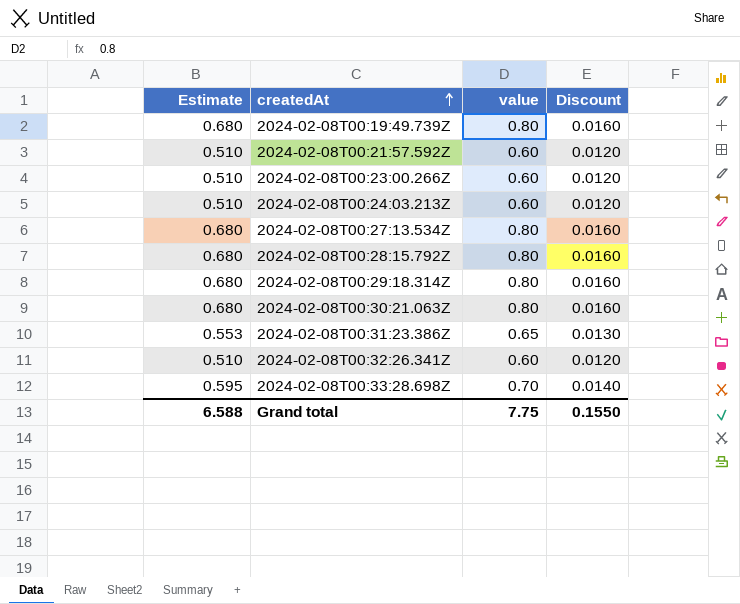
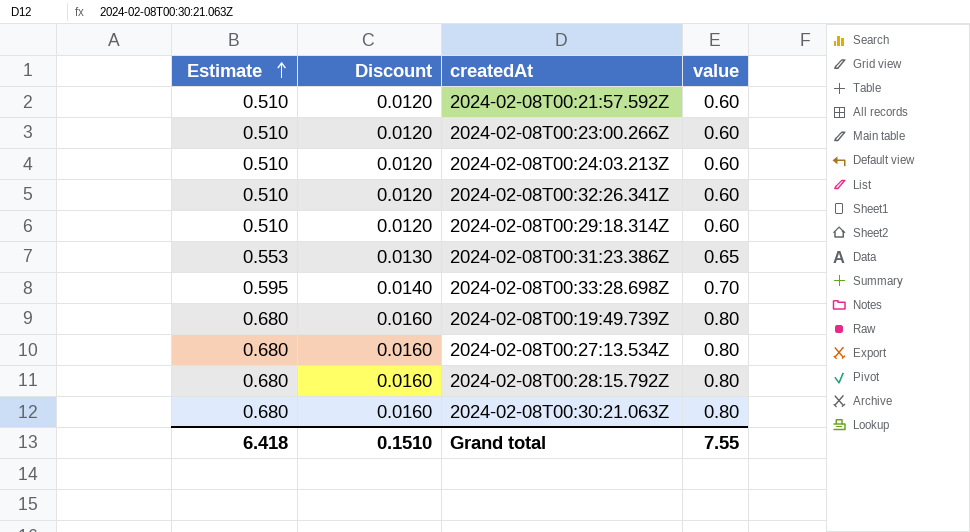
row order: createdAt ascending -> Estimate ascending
column Discount | position: 4 -> 2
2024-02-08T00:29:18.314Z | Estimate: 0.680 -> 0.510
2024-02-08T00:29:18.314Z | Discount: 0.0160 -> 0.0120
2024-02-08T00:29:18.314Z | value: 0.80 -> 0.60
Grand total | Estimate: 6.588 -> 6.418
Grand total | Discount: 0.1550 -> 0.1510
Grand total | value: 7.75 -> 7.55

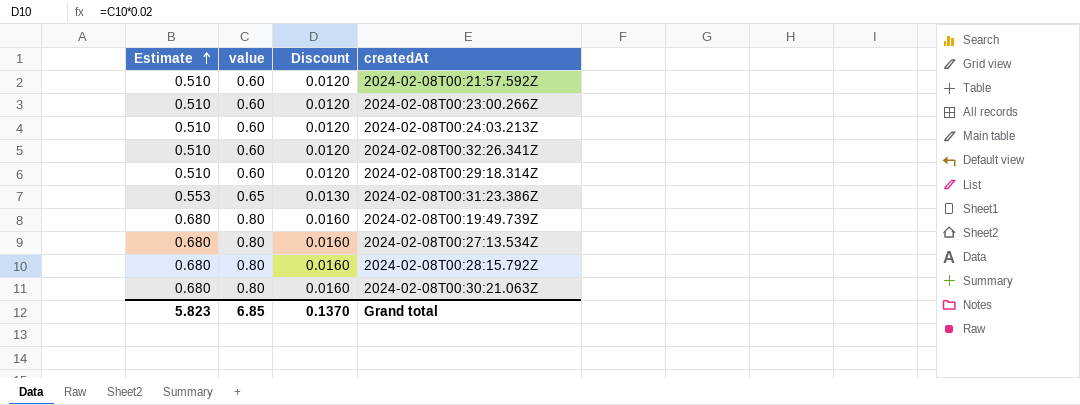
column value | position: 4 -> 2
row 2024-02-08T00:33:28.698Z: 0.595 | 0.0140 | 0.70 -> none
Grand total | Estimate: 6.418 -> 5.823
Grand total | value: 7.55 -> 6.85
Grand total | Discount: 0.1510 -> 0.1370

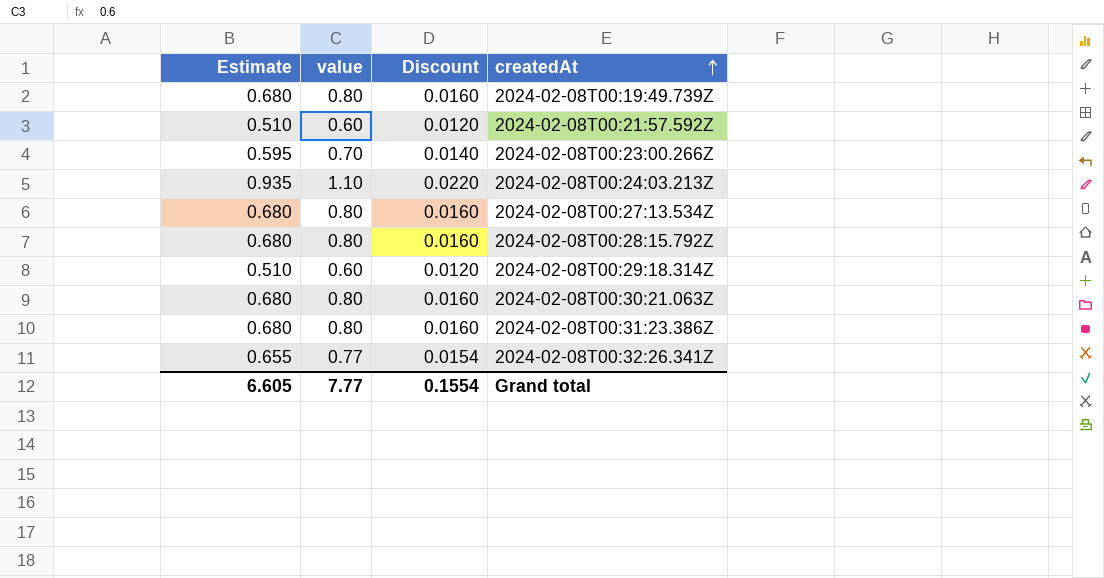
row order: Estimate ascending -> createdAt ascending
2024-02-08T00:23:00.266Z | Estimate: 0.510 -> 0.595
2024-02-08T00:23:00.266Z | value: 0.60 -> 0.70
2024-02-08T00:23:00.266Z | Discount: 0.0120 -> 0.0140
2024-02-08T00:24:03.213Z | Estimate: 0.510 -> 0.935
2024-02-08T00:24:03.213Z | value: 0.60 -> 1.10
2024-02-08T00:24:03.213Z | Discount: 0.0120 -> 0.0220
2024-02-08T00:31:23.386Z | Estimate: 0.553 -> 0.680
2024-02-08T00:31:23.386Z | value: 0.65 -> 0.80
2024-02-08T00:31:23.386Z | Discount: 0.0130 -> 0.0160
2024-02-08T00:32:26.341Z | Estimate: 0.510 -> 0.655
2024-02-08T00:32:26.341Z | value: 0.60 -> 0.77
2024-02-08T00:32:26.341Z | Discount: 0.0120 -> 0.0154
Grand total | Estimate: 5.823 -> 6.605
Grand total | value: 6.85 -> 7.77
Grand total | Discount: 0.1370 -> 0.1554

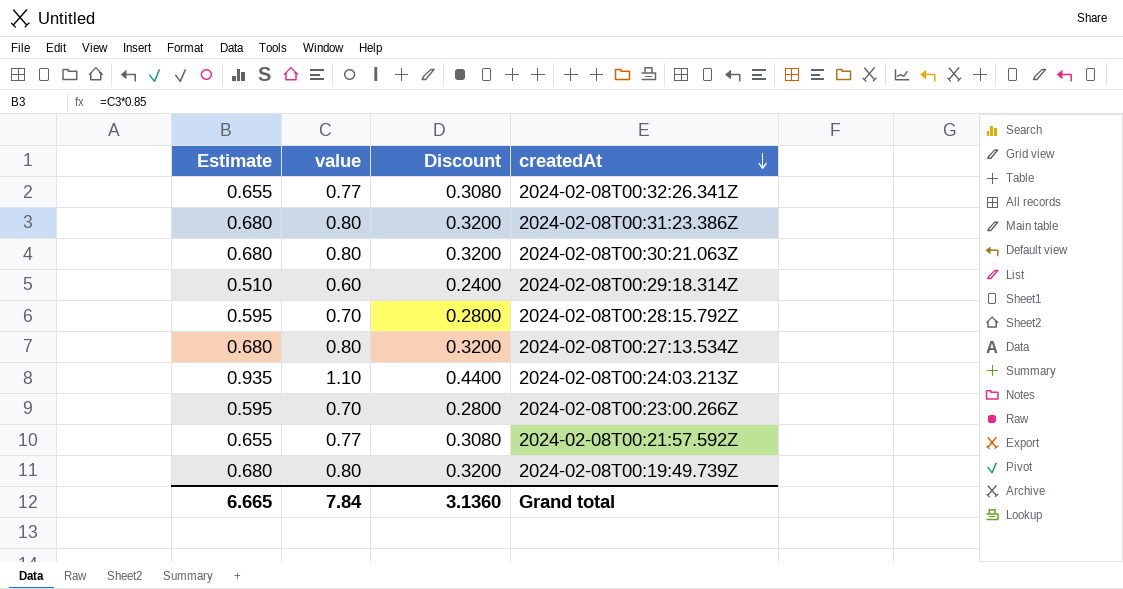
row order: createdAt ascending -> createdAt descending
column Discount | formula: [value] * 0.02 -> [value] * 0.4
2024-02-08T00:28:15.792Z | Estimate: 0.680 -> 0.595
2024-02-08T00:28:15.792Z | value: 0.80 -> 0.70
2024-02-08T00:21:57.592Z | Estimate: 0.510 -> 0.655
2024-02-08T00:21:57.592Z | value: 0.60 -> 0.77
Grand total | Estimate: 6.605 -> 6.665
Grand total | value: 7.77 -> 7.84
Grand total | Discount: 0.1554 -> 3.1360

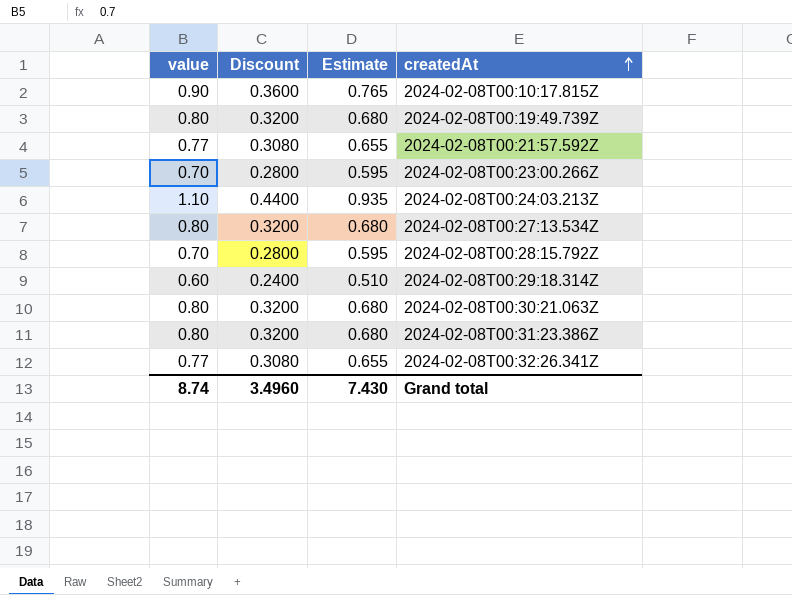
row order: createdAt descending -> createdAt ascending
column Estimate | position: 1 -> 3
row 2024-02-08T00:10:17.815Z: none -> 0.90 | 0.3600 | 0.765
Grand total | value: 7.84 -> 8.74
Grand total | Discount: 3.1360 -> 3.4960
Grand total | Estimate: 6.665 -> 7.430

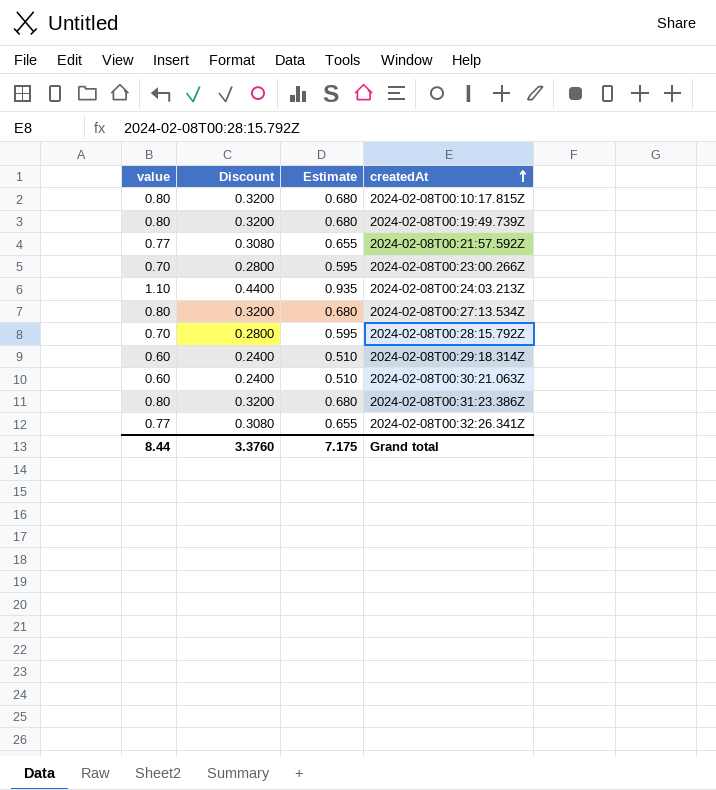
2024-02-08T00:10:17.815Z | value: 0.90 -> 0.80
2024-02-08T00:10:17.815Z | Discount: 0.3600 -> 0.3200
2024-02-08T00:10:17.815Z | Estimate: 0.765 -> 0.680
2024-02-08T00:30:21.063Z | value: 0.80 -> 0.60
2024-02-08T00:30:21.063Z | Discount: 0.3200 -> 0.2400
2024-02-08T00:30:21.063Z | Estimate: 0.680 -> 0.510
Grand total | value: 8.74 -> 8.44
Grand total | Discount: 3.4960 -> 3.3760
Grand total | Estimate: 7.430 -> 7.175

